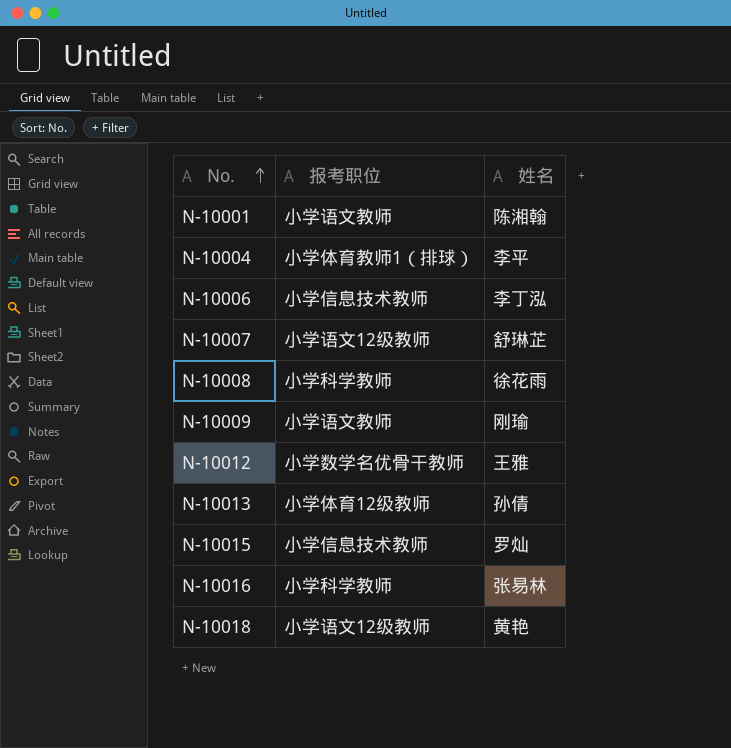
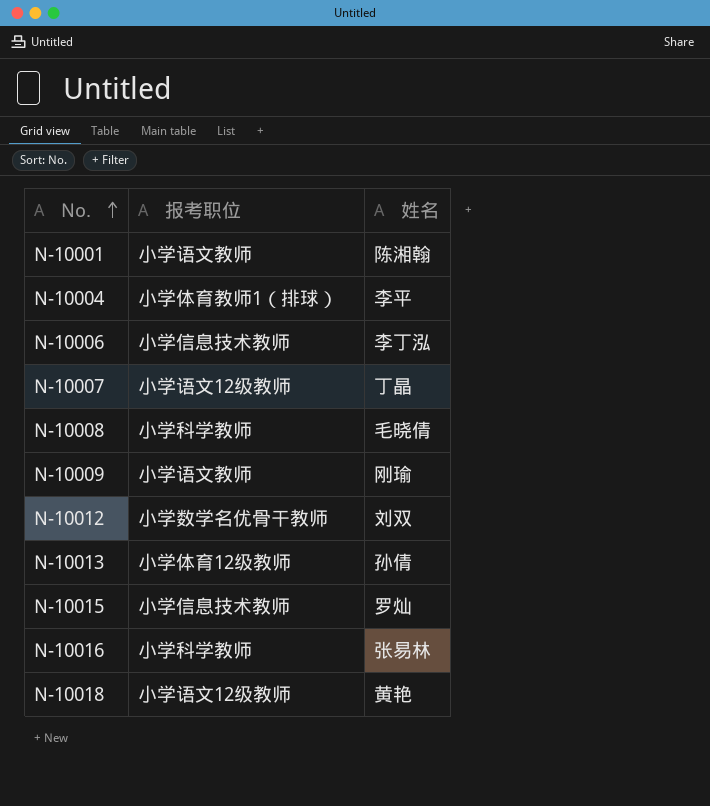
N-10007 | 姓名: 舒琳芷 -> 丁晶
N-10008 | 姓名: 徐花雨 -> 毛晓倩
N-10012 | 姓名: 王雅 -> 刘双

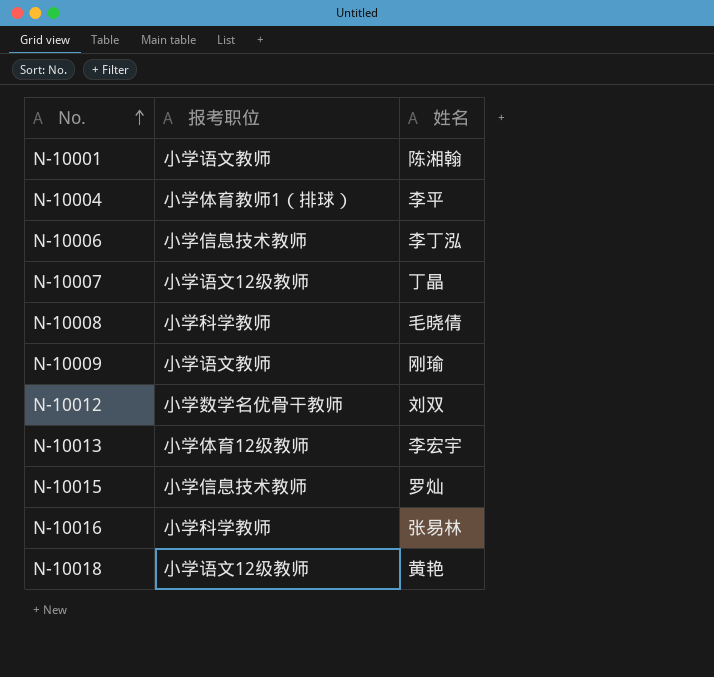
N-10013 | 姓名: 孙倩 -> 李宏宇

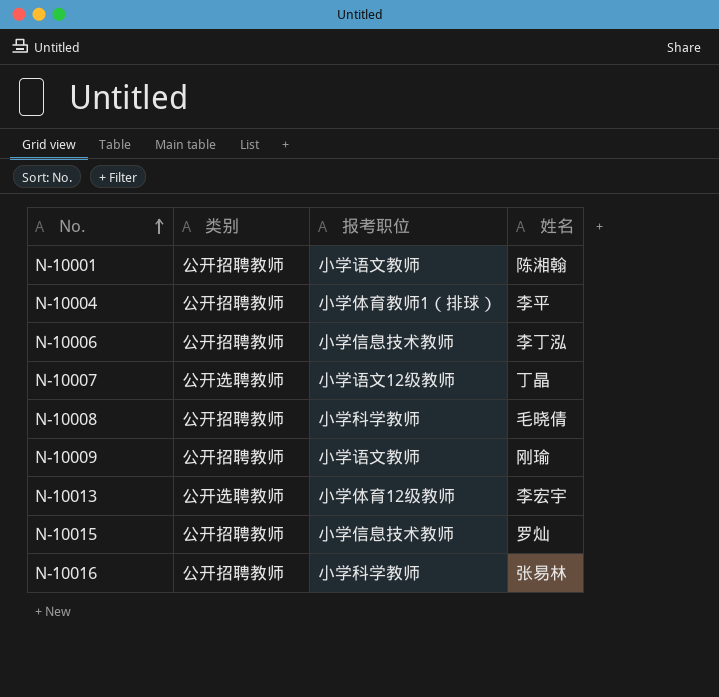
column 类别 | position: none -> 2
row N-10012: 小学数学名优骨干教师 | 刘双 -> none
row N-10018: 小学语文12级教师 | 黄艳 -> none

